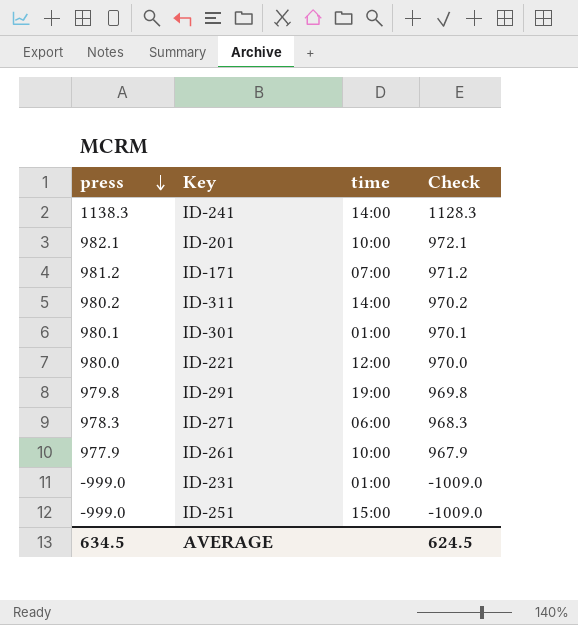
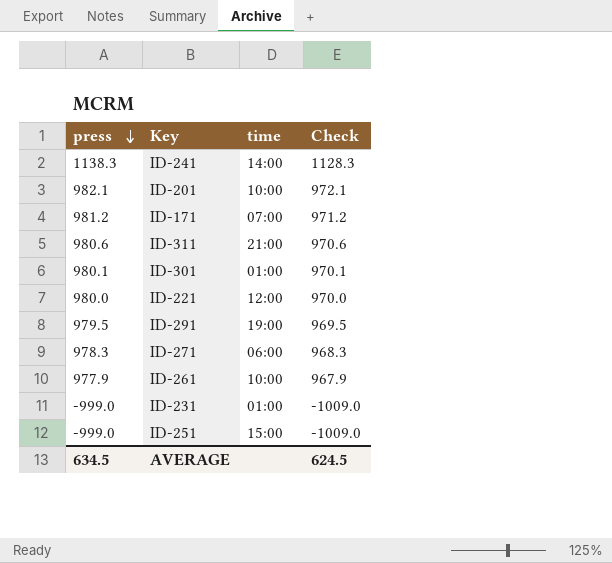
ID-311 | press: 980.2 -> 980.6
ID-311 | time: 14:00 -> 21:00
ID-311 | Check: 970.2 -> 970.6
ID-291 | press: 979.8 -> 979.5
ID-291 | Check: 969.8 -> 969.5

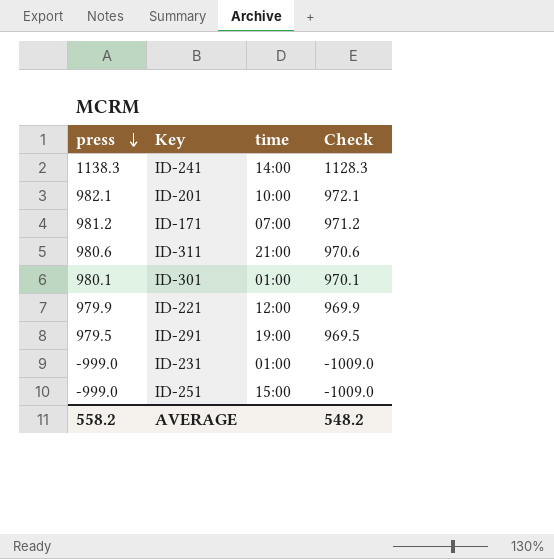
row ID-271: 978.3 | 06:00 | 968.3 -> none
row ID-261: 977.9 | 10:00 | 967.9 -> none
ID-221 | press: 980.0 -> 979.9
ID-221 | Check: 970.0 -> 969.9
AVERAGE | press: 634.5 -> 558.2
AVERAGE | Check: 624.5 -> 548.2

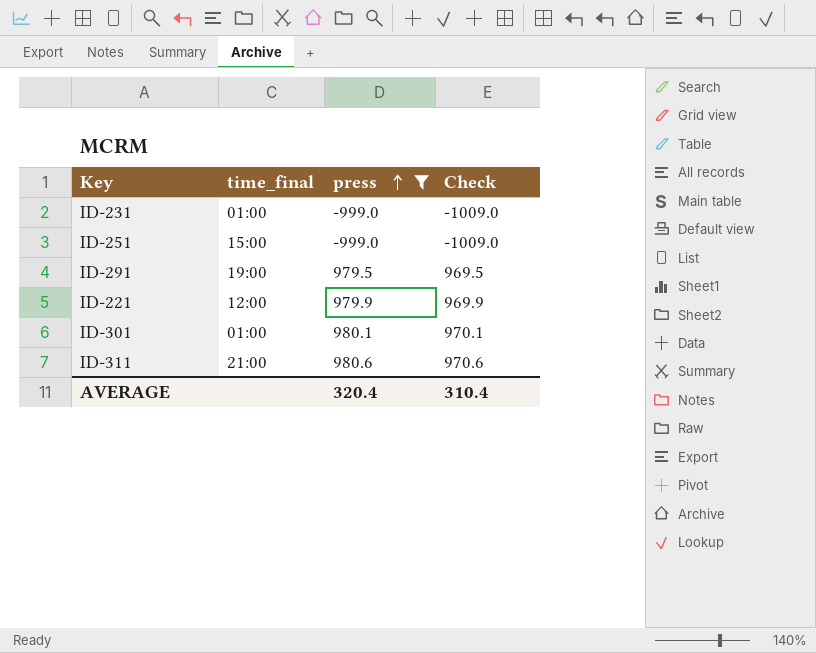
filter: none -> press <= 980.6
row order: press descending -> press ascending
column name: time -> time_final
column press | position: 1 -> 3
AVERAGE | press: 558.2 -> 320.4
AVERAGE | Check: 548.2 -> 310.4

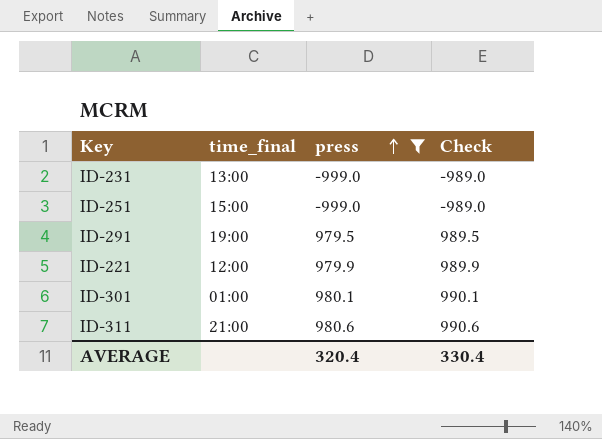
column Check | formula: [press] - 10 -> [press] + 10
ID-231 | time_final: 01:00 -> 13:00
AVERAGE | Check: 310.4 -> 330.4

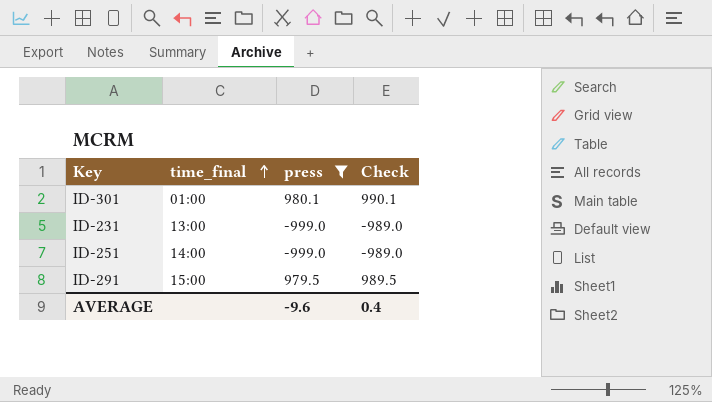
row order: press ascending -> time_final ascending
row ID-221: 12:00 | 979.9 | 989.9 -> none
row ID-311: 21:00 | 980.6 | 990.6 -> none
ID-251 | time_final: 15:00 -> 14:00
ID-291 | time_final: 19:00 -> 15:00
AVERAGE | press: 320.4 -> -9.6
AVERAGE | Check: 330.4 -> 0.4

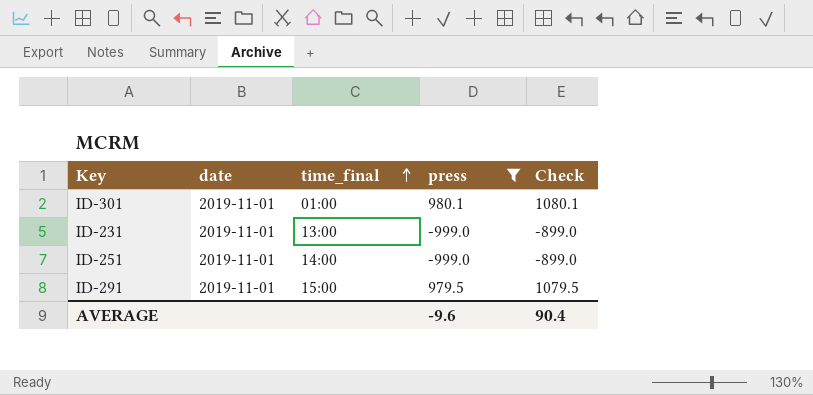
column date | position: none -> 2
column Check | formula: [press] + 10 -> [press] + 100
AVERAGE | Check: 0.4 -> 90.4

